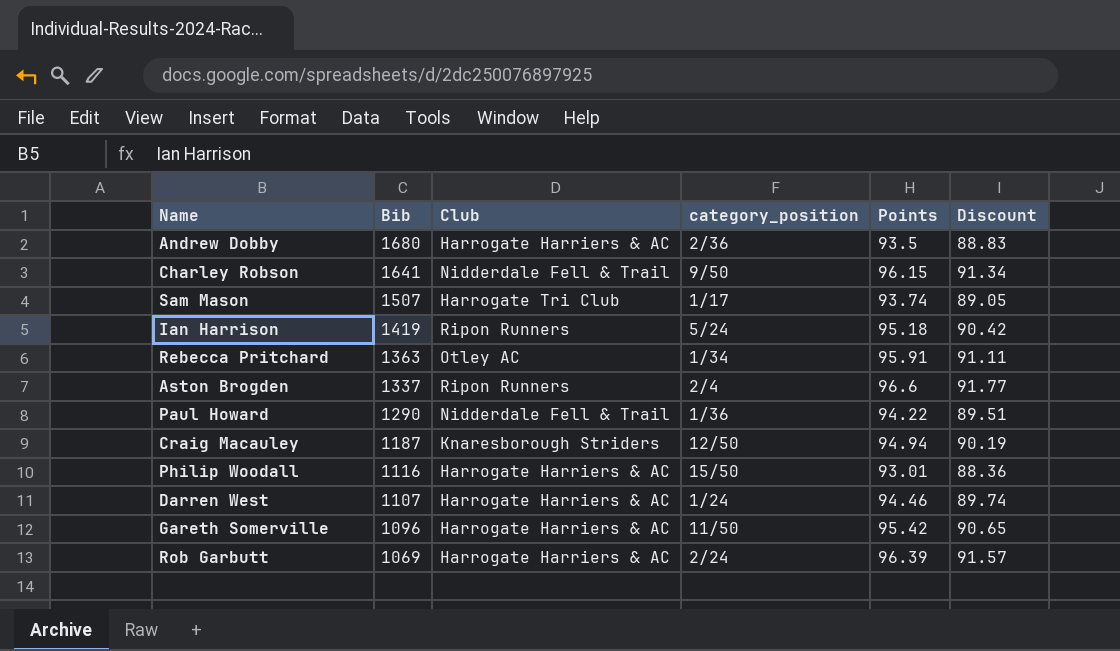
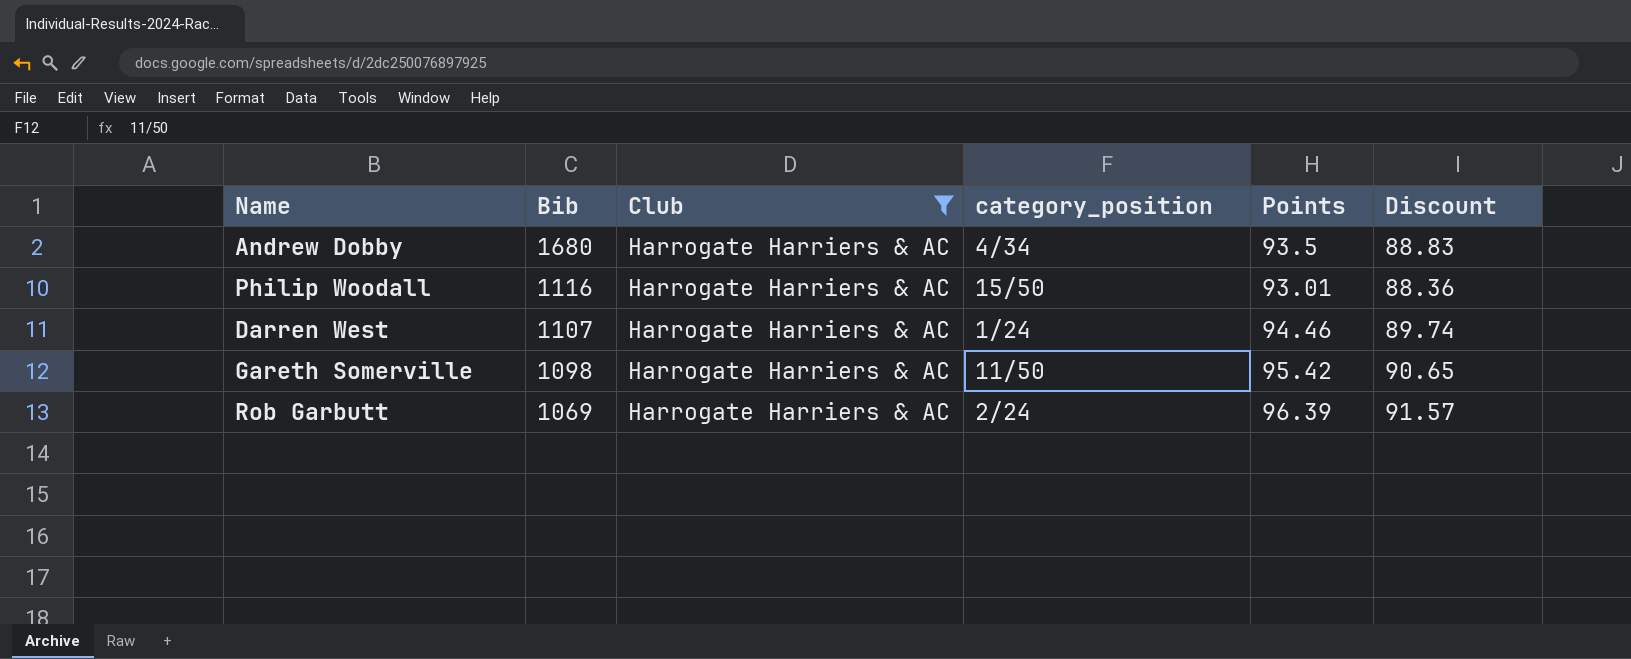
filter: none -> Club = Harrogate Harriers & AC
Andrew Dobby | category_position: 2/36 -> 4/34
Gareth Somerville | Bib: 1096 -> 1098

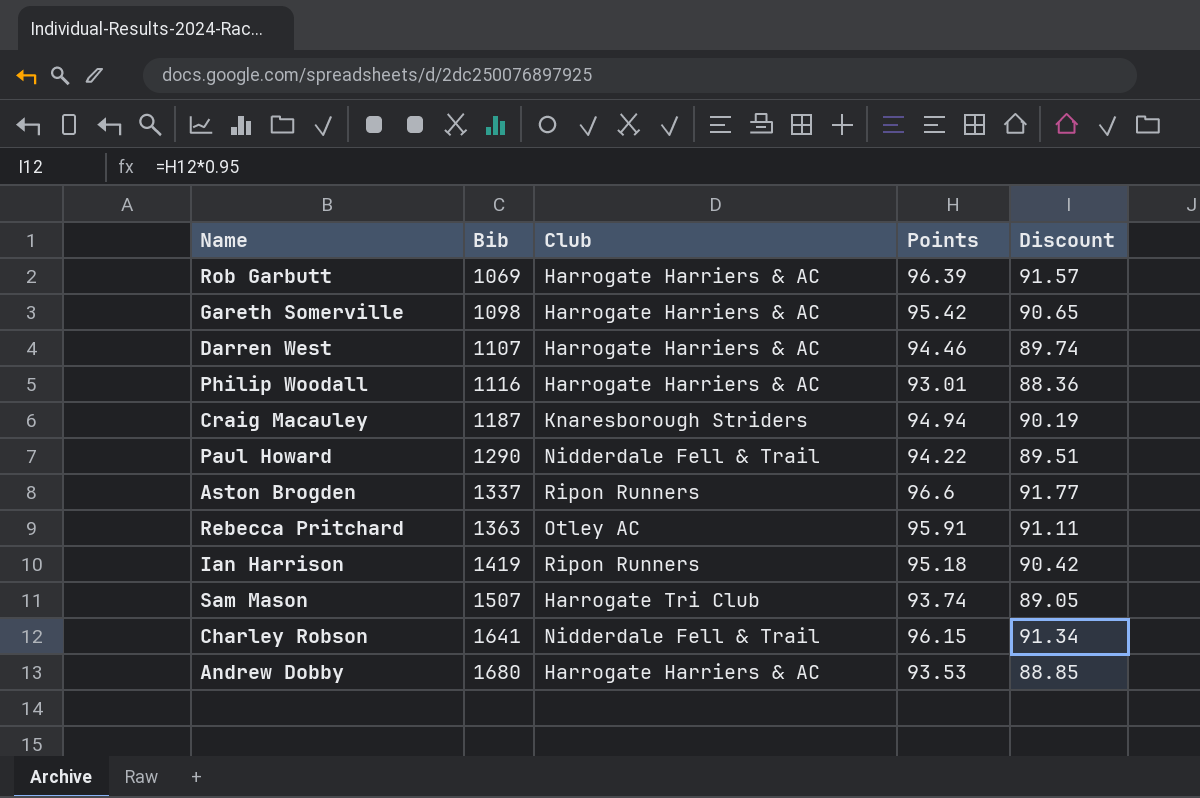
filter: Club = Harrogate Harriers & AC -> none
row order: Bib descending -> Bib ascending
column category_position | position: 4 -> none
Andrew Dobby | Points: 93.5 -> 93.53
Andrew Dobby | Discount: 88.83 -> 88.85

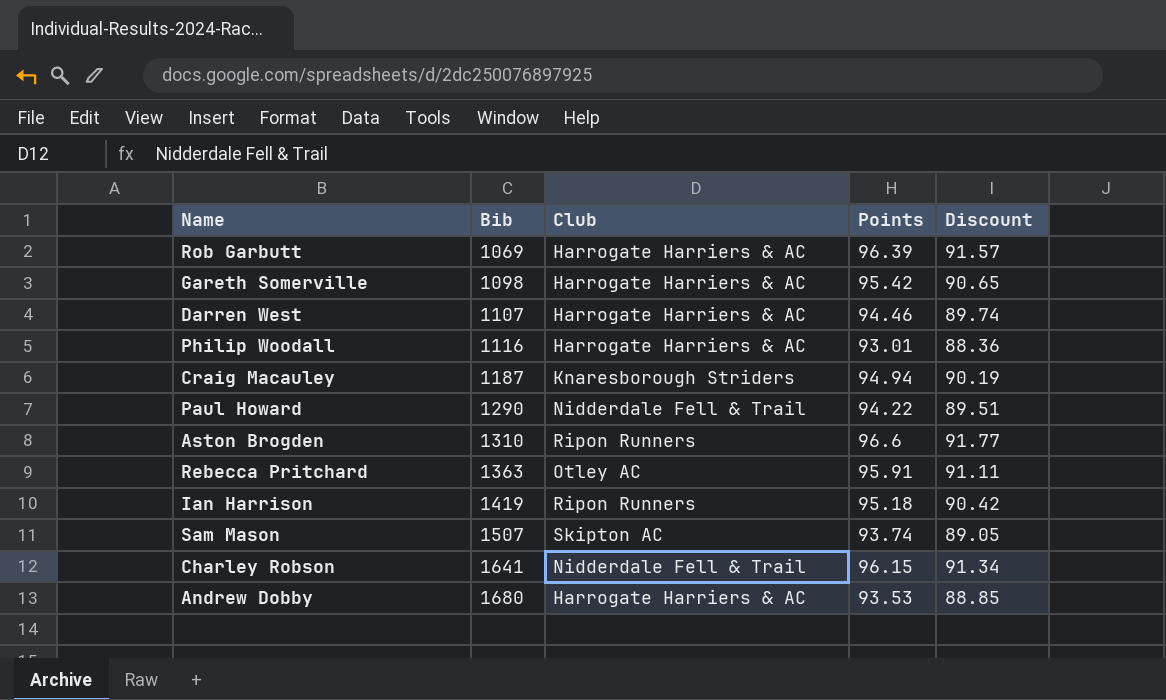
Aston Brogden | Bib: 1337 -> 1310
Sam Mason | Club: Harrogate Tri Club -> Skipton AC

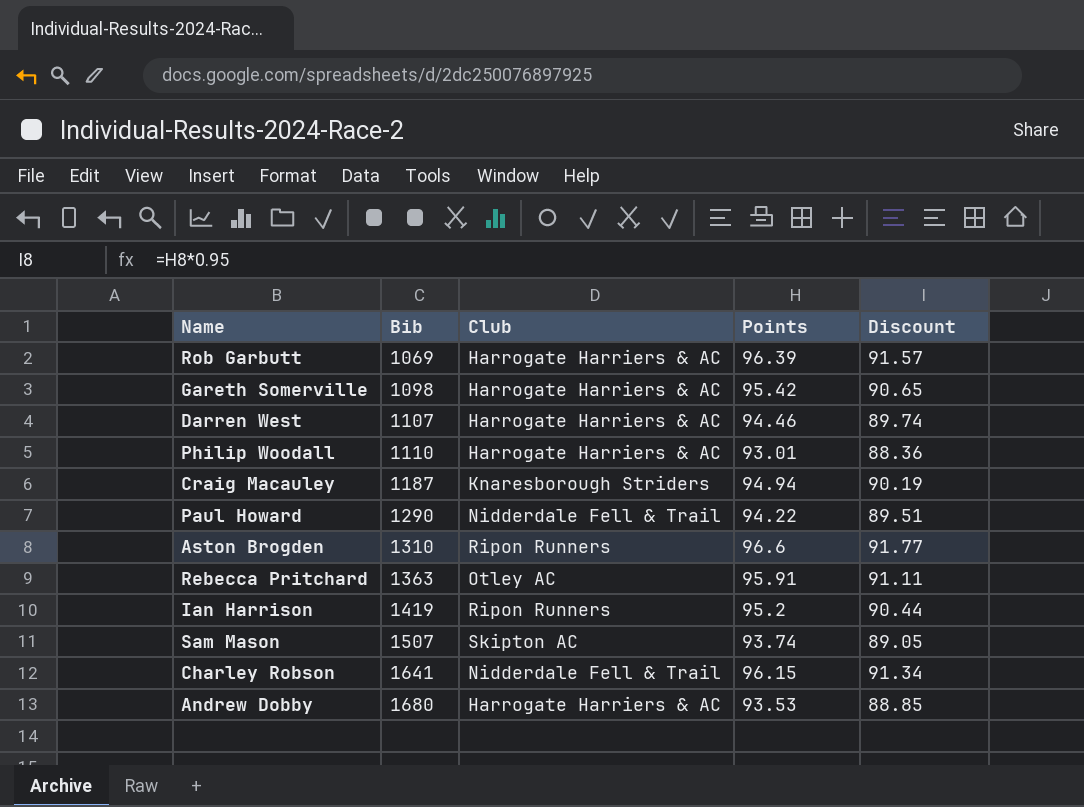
Philip Woodall | Bib: 1116 -> 1110
Ian Harrison | Points: 95.18 -> 95.2
Ian Harrison | Discount: 90.42 -> 90.44

